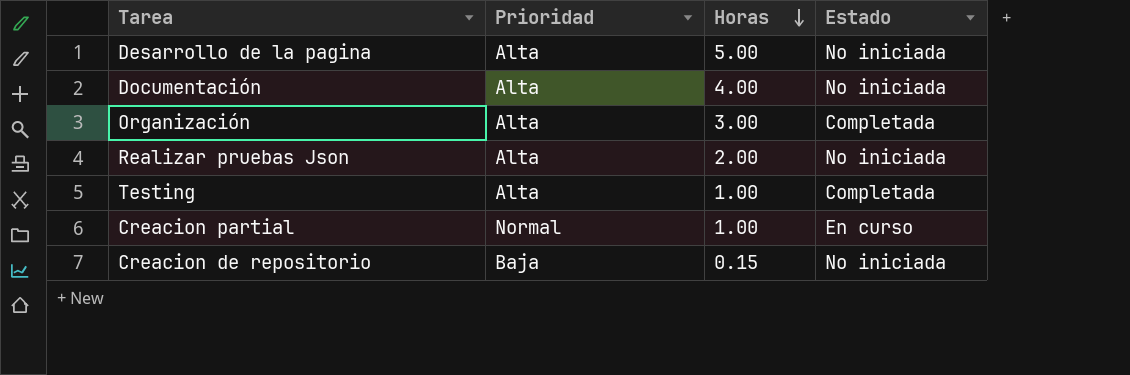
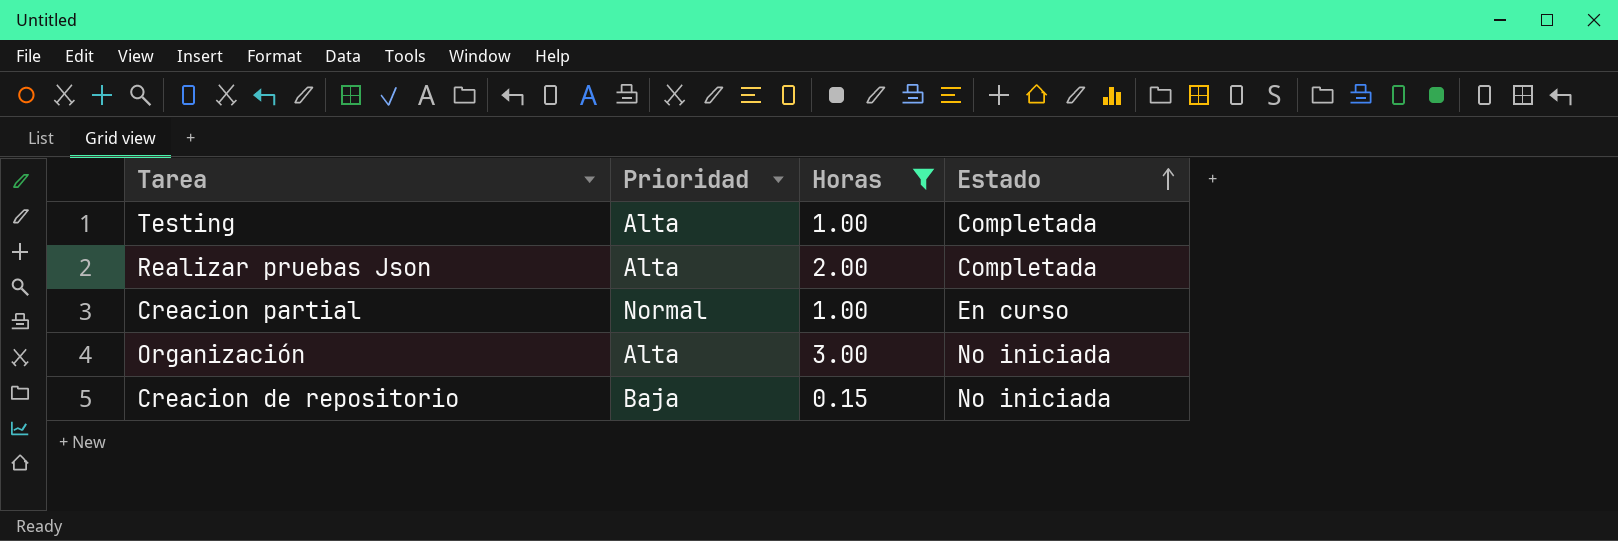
filter: none -> Horas <= 3.00
row order: Horas descending -> Estado ascending
Realizar pruebas Json | Estado: No iniciada -> Completada
Organización | Estado: Completada -> No iniciada

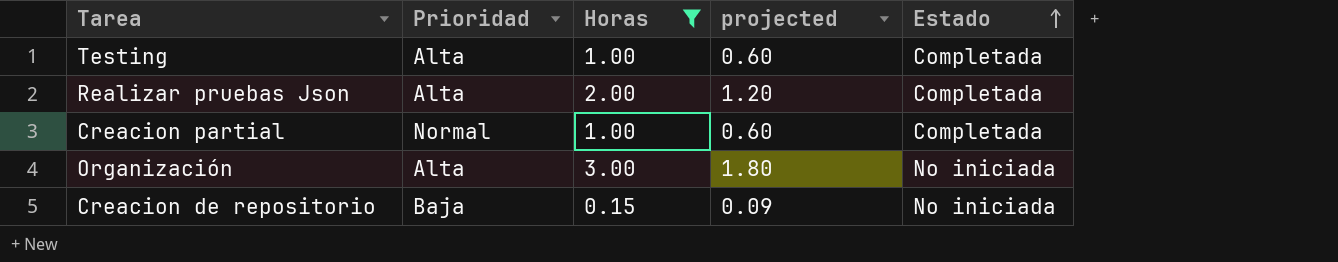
column projected | formula: none -> [Horas] * 0.6
Creacion partial | Estado: En curso -> Completada

